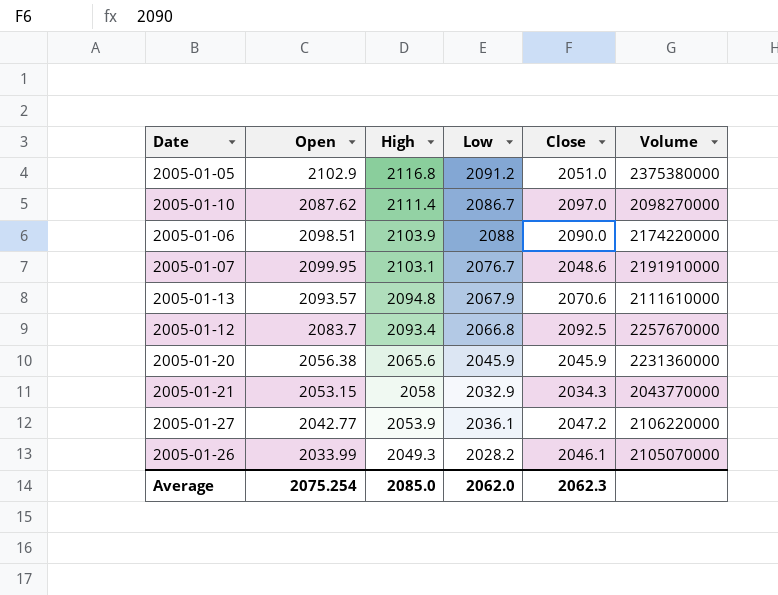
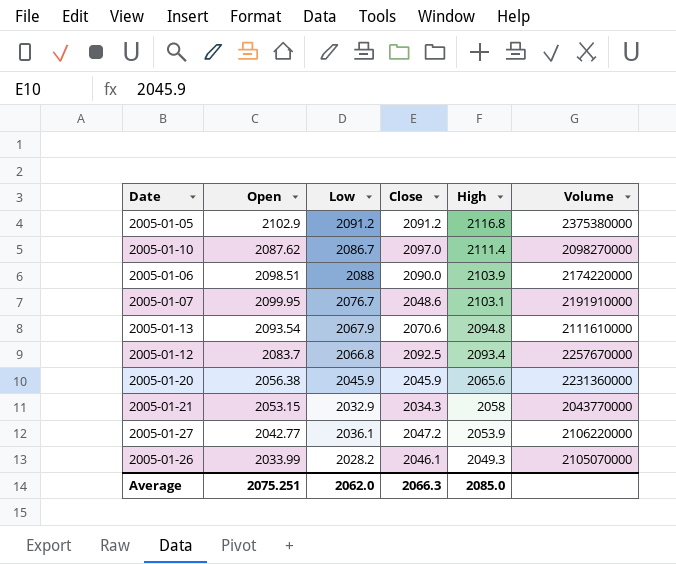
column High | position: 3 -> 5
2005-01-05 | Close: 2051.0 -> 2091.2
2005-01-13 | Open: 2093.57 -> 2093.54
Average | Open: 2075.254 -> 2075.251
Average | Close: 2062.3 -> 2066.3

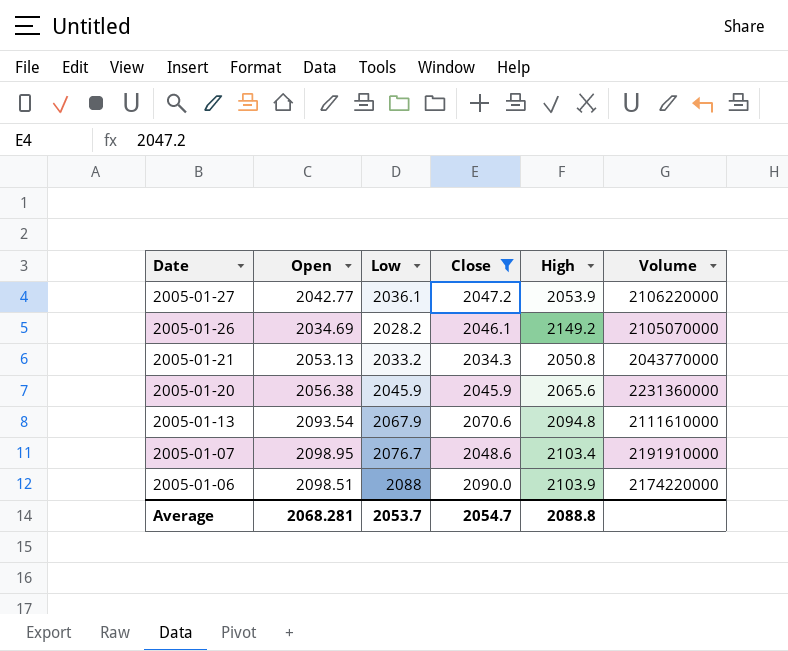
filter: none -> Close <= 2090.0
row order: High descending -> Date descending
2005-01-26 | Open: 2033.99 -> 2034.69
2005-01-26 | High: 2049.3 -> 2149.2
2005-01-21 | Open: 2053.15 -> 2053.13
2005-01-21 | Low: 2032.9 -> 2033.2
2005-01-21 | High: 2058 -> 2050.8
2005-01-07 | Open: 2099.95 -> 2098.95
2005-01-07 | High: 2103.1 -> 2103.4
Average | Open: 2075.251 -> 2068.281
Average | Low: 2062.0 -> 2053.7
Average | Close: 2066.3 -> 2054.7
Average | High: 2085.0 -> 2088.8

